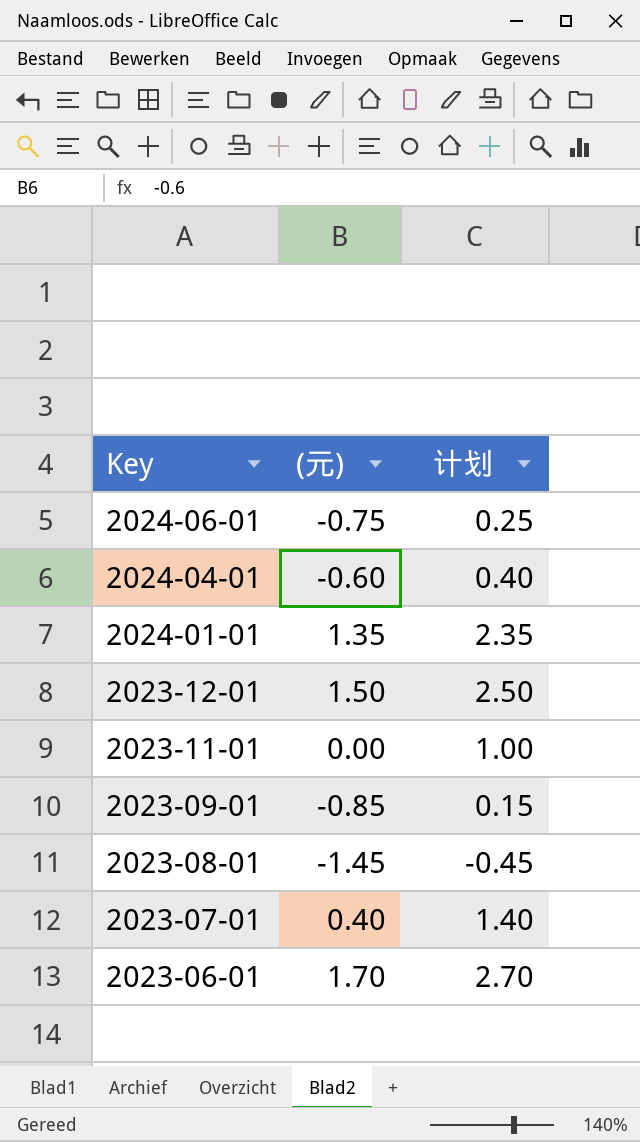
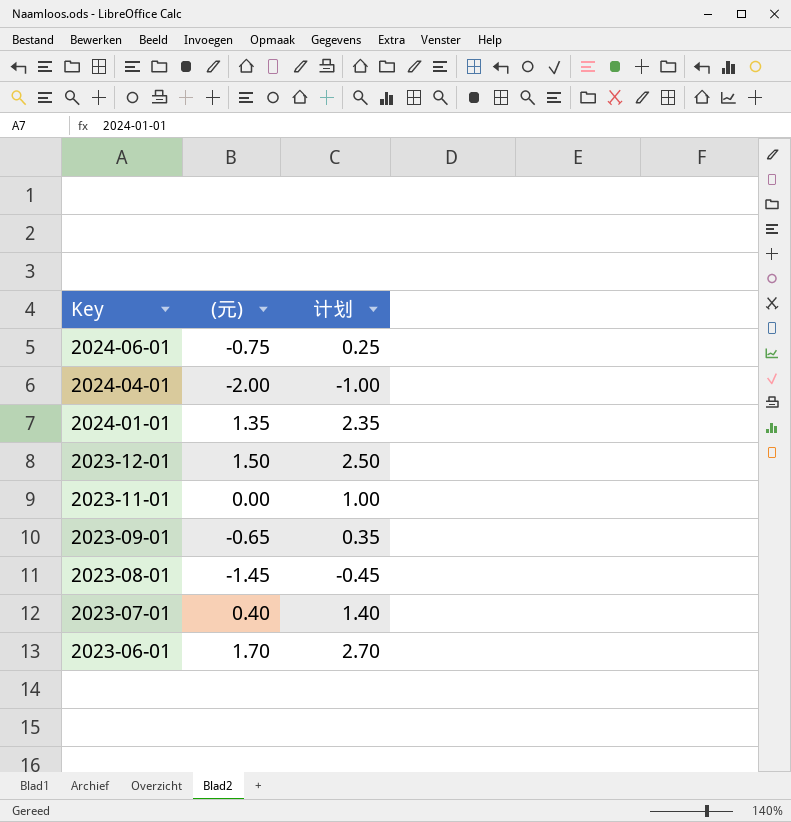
2024-04-01 | (元): -0.60 -> -2.00
2024-04-01 | 计划: 0.40 -> -1.00
2023-09-01 | (元): -0.85 -> -0.65
2023-09-01 | 计划: 0.15 -> 0.35

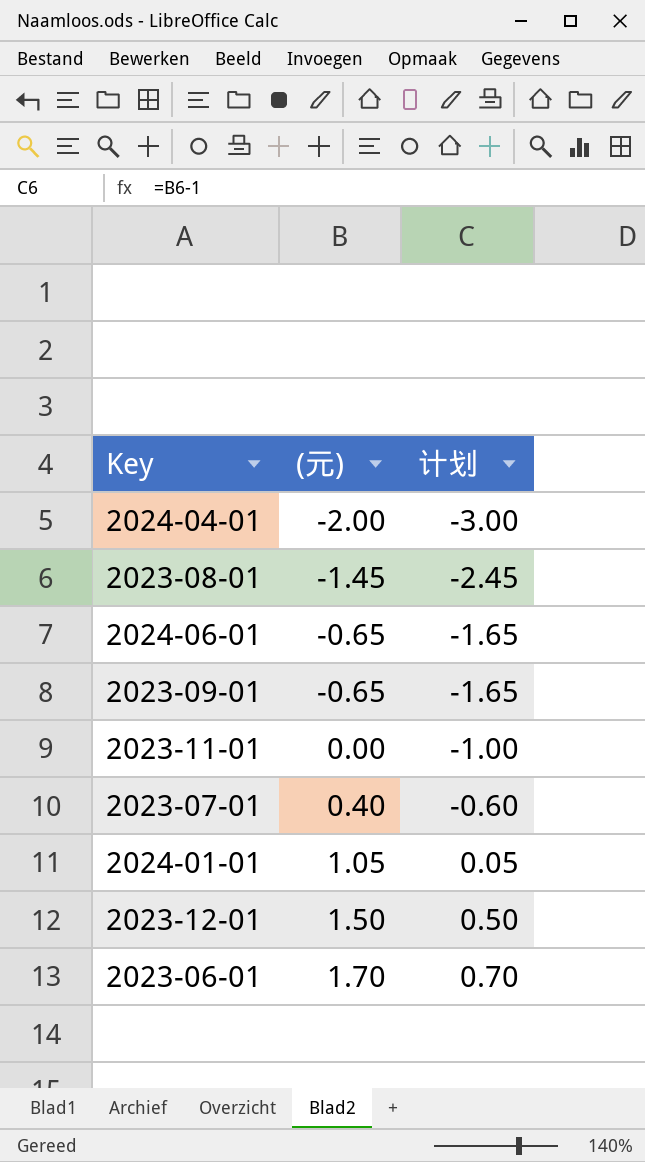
row order: Key descending -> (元) ascending
column 计划 | formula: [(元)] + 1 -> [(元)] - 1
2024-06-01 | (元): -0.75 -> -0.65
2024-01-01 | (元): 1.35 -> 1.05

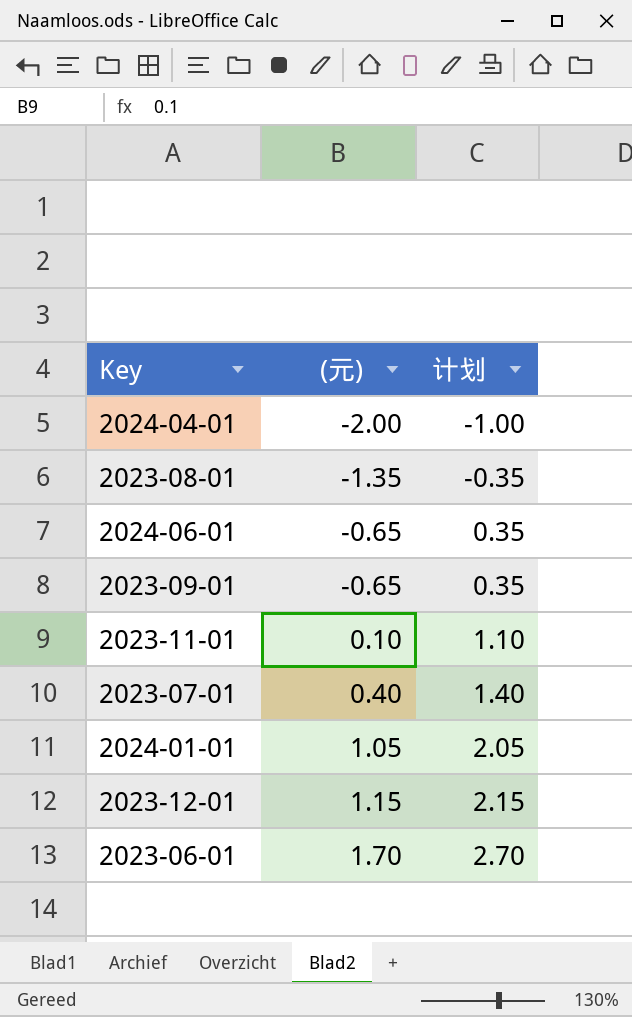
column 计划 | formula: [(元)] - 1 -> [(元)] + 1
2023-08-01 | (元): -1.45 -> -1.35
2023-11-01 | (元): 0.00 -> 0.10
2023-12-01 | (元): 1.50 -> 1.15

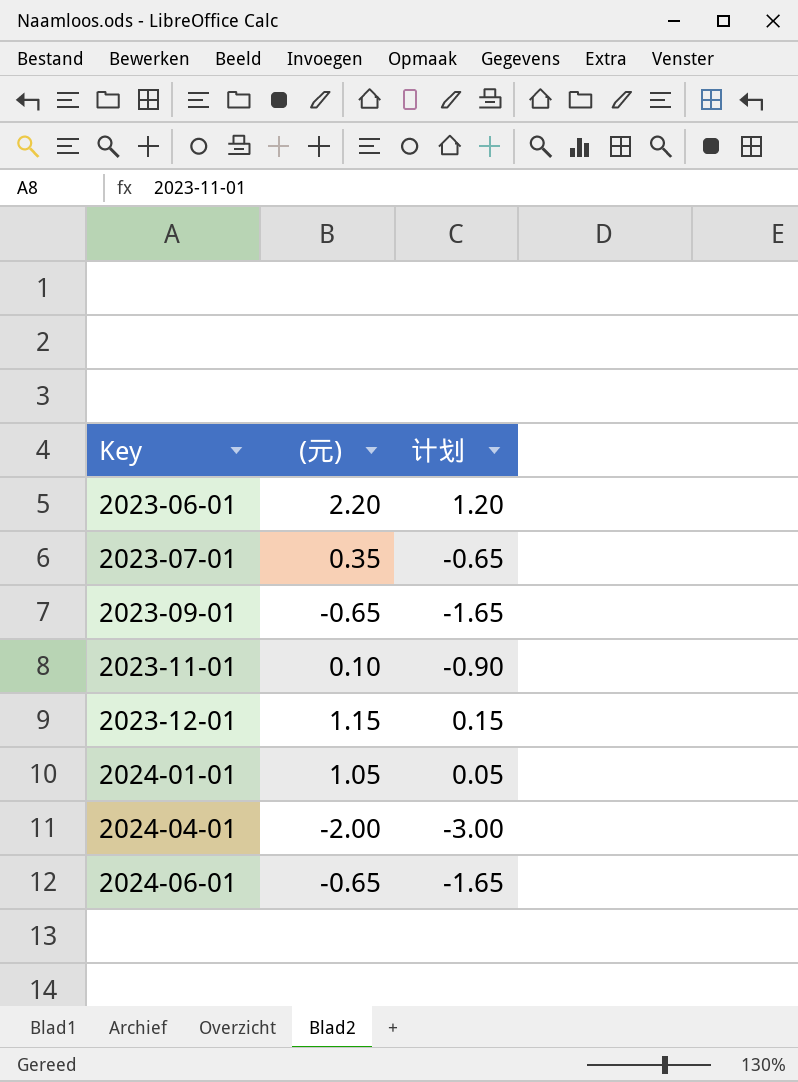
row order: (元) ascending -> Key ascending
column 计划 | formula: [(元)] + 1 -> [(元)] - 1
row 2023-08-01: -1.35 | -0.35 -> none
2023-06-01 | (元): 1.70 -> 2.20
2023-07-01 | (元): 0.40 -> 0.35

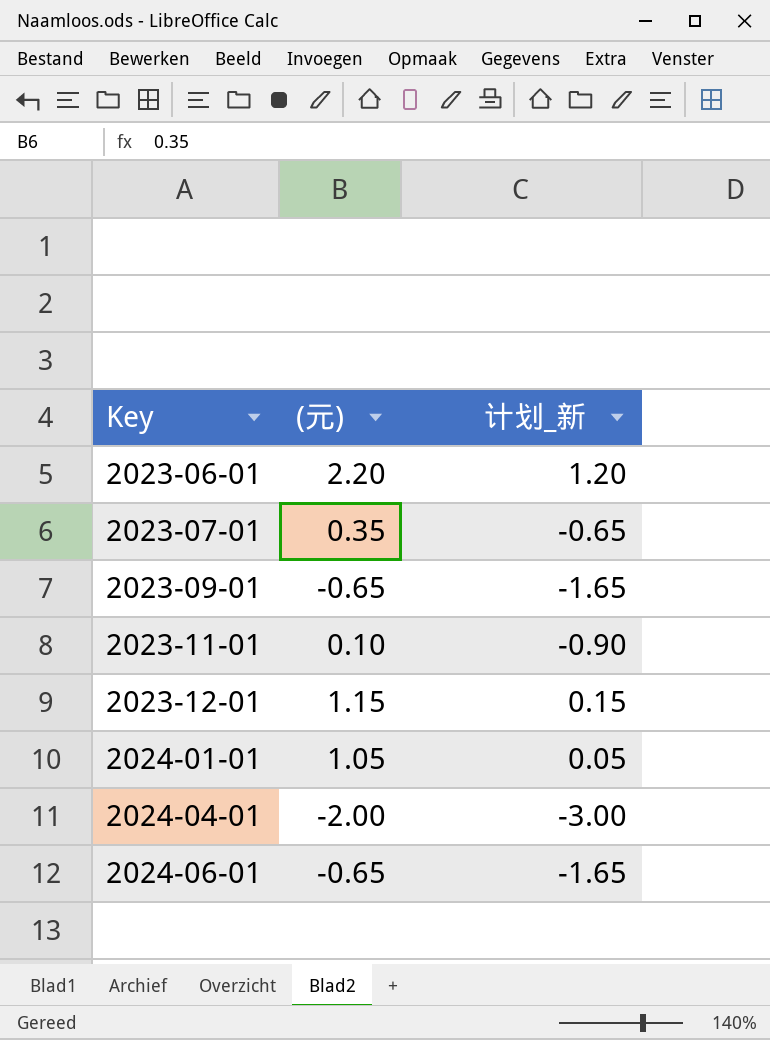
column name: 计划 -> 计划_新

